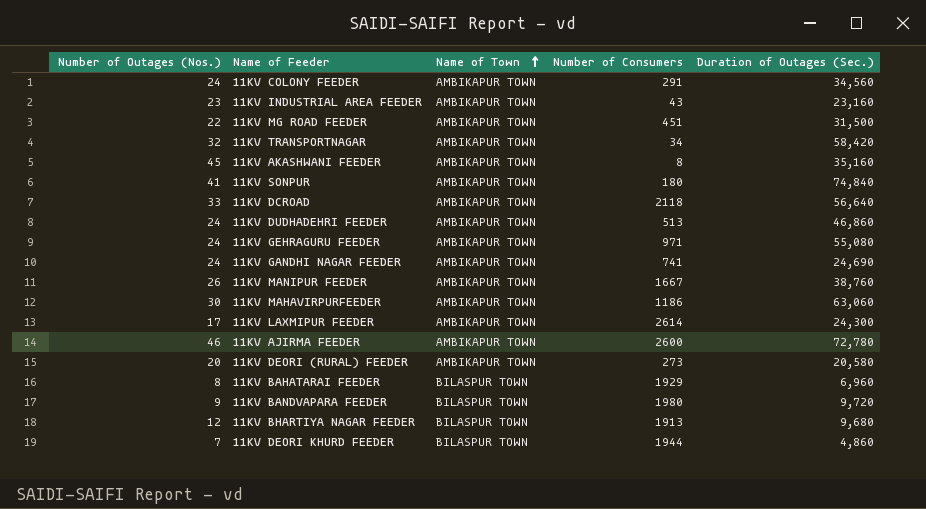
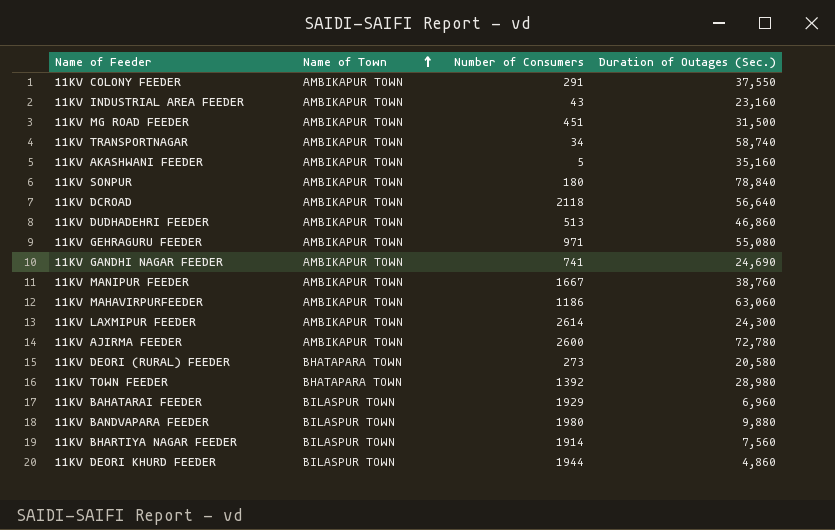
column Number of Outages (Nos.) | position: 1 -> none
11KV COLONY FEEDER | Duration of Outages (Sec.): 34,560 -> 37,550
11KV TRANSPORTNAGAR | Duration of Outages (Sec.): 58,420 -> 58,740
11KV AKASHWANI FEEDER | Number of Consumers: 8 -> 5
11KV SONPUR | Duration of Outages (Sec.): 74,840 -> 78,840
11KV DEORI (RURAL) FEEDER | Name of Town: AMBIKAPUR TOWN -> BHATAPARA TOWN
row 11KV TOWN FEEDER: none -> BHATAPARA TOWN | 1392 | 28,980
11KV BANDVAPARA FEEDER | Duration of Outages (Sec.): 9,720 -> 9,880
11KV BHARTIYA NAGAR FEEDER | Number of Consumers: 1913 -> 1914
11KV BHARTIYA NAGAR FEEDER | Duration of Outages (Sec.): 9,680 -> 7,560

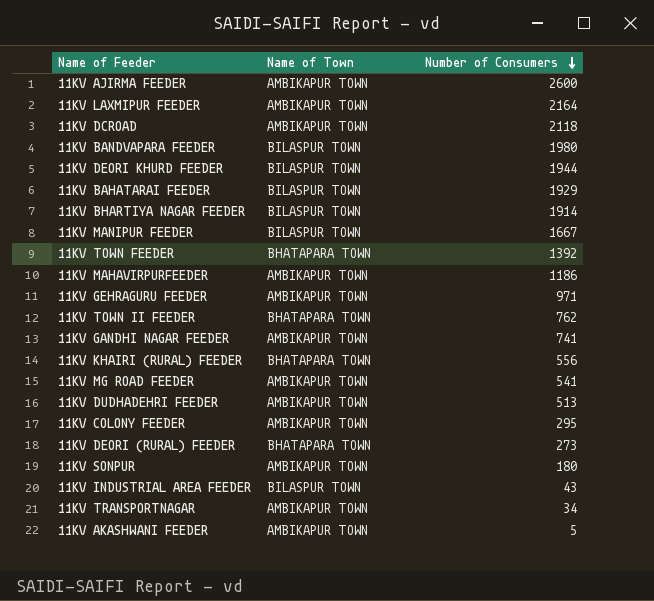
row order: Name of Town ascending -> Number of Consumers descending
column Duration of Outages (Sec.) | position: 4 -> none
11KV LAXMIPUR FEEDER | Number of Consumers: 2614 -> 2164
11KV MANIPUR FEEDER | Name of Town: AMBIKAPUR TOWN -> BILASPUR TOWN
row 11KV TOWN II FEEDER: none -> BHATAPARA TOWN | 762
row 11KV KHAIRI (RURAL) FEEDER: none -> BHATAPARA TOWN | 556
11KV MG ROAD FEEDER | Number of Consumers: 451 -> 541
11KV COLONY FEEDER | Number of Consumers: 291 -> 295
11KV INDUSTRIAL AREA FEEDER | Name of Town: AMBIKAPUR TOWN -> BILASPUR TOWN

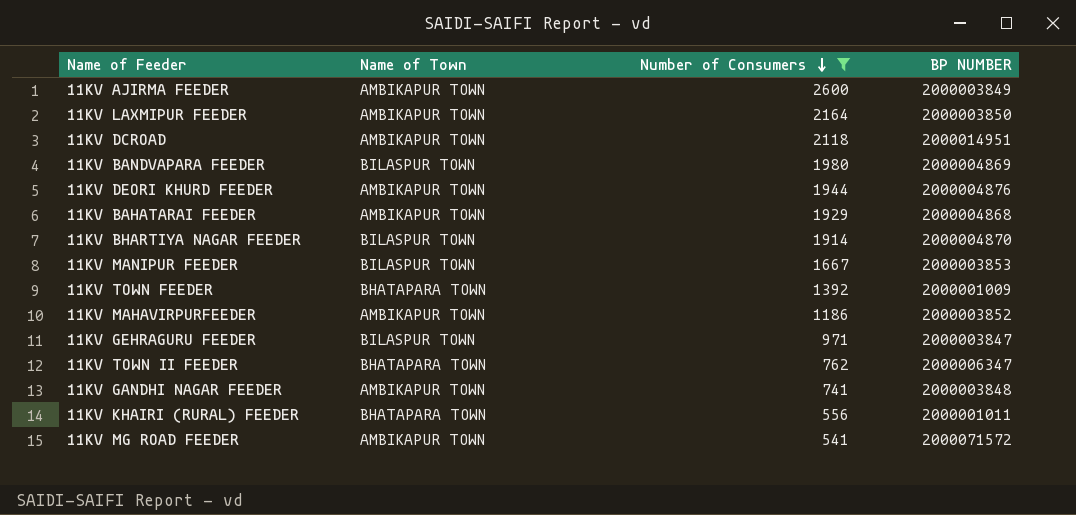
filter: none -> Number of Consumers >= 541
column BP NUMBER | position: none -> 4
11KV DEORI KHURD FEEDER | Name of Town: BILASPUR TOWN -> AMBIKAPUR TOWN
11KV BAHATARAI FEEDER | Name of Town: BILASPUR TOWN -> AMBIKAPUR TOWN
11KV GEHRAGURU FEEDER | Name of Town: AMBIKAPUR TOWN -> BILASPUR TOWN

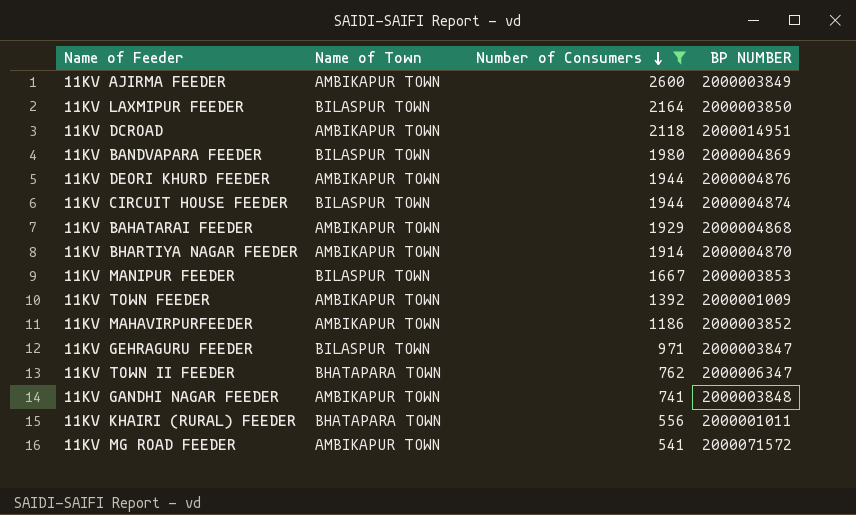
11KV LAXMIPUR FEEDER | Name of Town: AMBIKAPUR TOWN -> BILASPUR TOWN
row 11KV CIRCUIT HOUSE FEEDER: none -> BILASPUR TOWN | 1944 | 2000004874
11KV BHARTIYA NAGAR FEEDER | Name of Town: BILASPUR TOWN -> AMBIKAPUR TOWN
11KV TOWN FEEDER | Name of Town: BHATAPARA TOWN -> AMBIKAPUR TOWN

